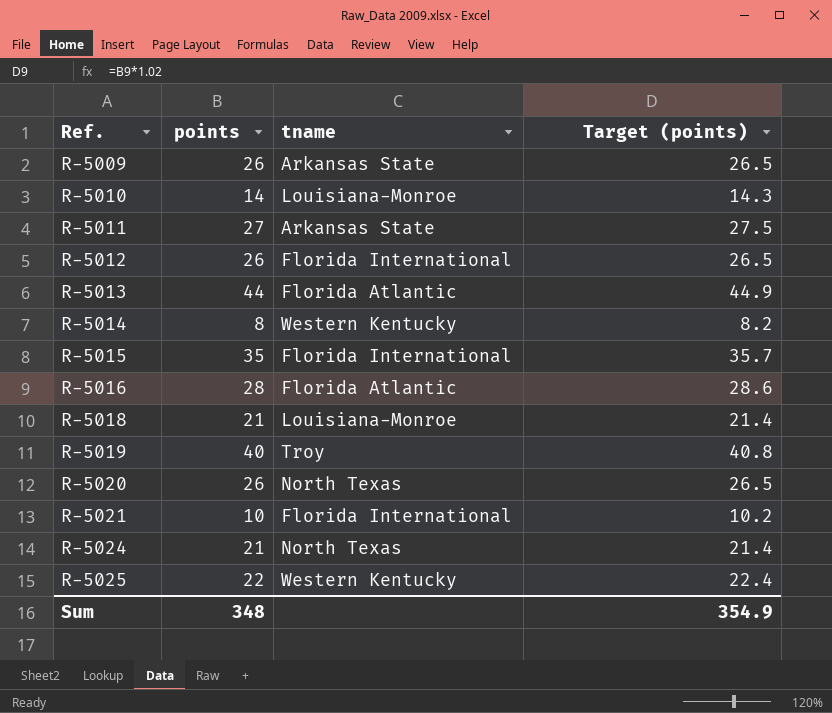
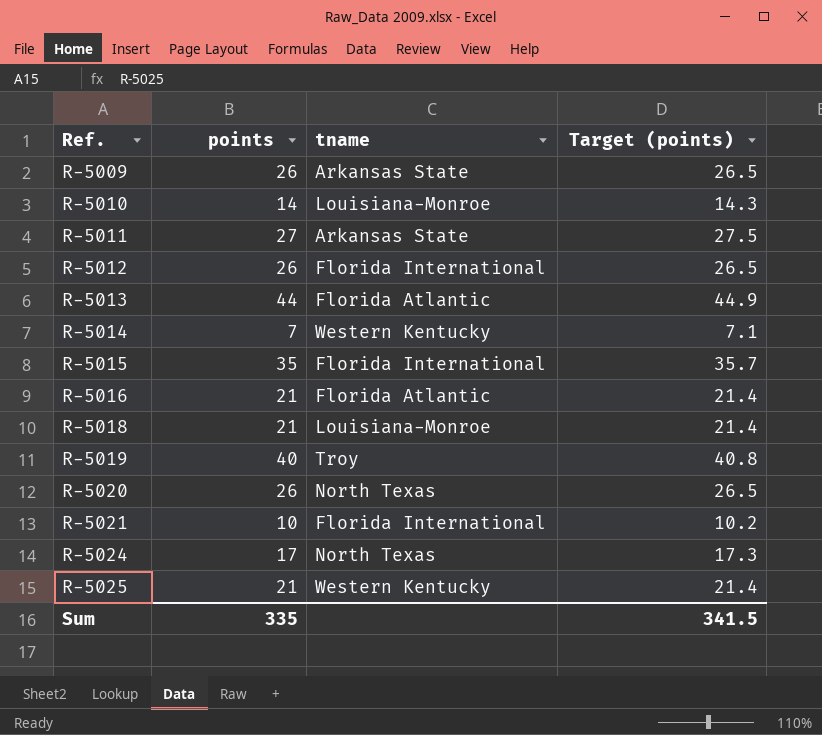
R-5014 | points: 8 -> 7
R-5014 | Target (points): 8.2 -> 7.1
R-5016 | points: 28 -> 21
R-5016 | Target (points): 28.6 -> 21.4
R-5024 | points: 21 -> 17
R-5024 | Target (points): 21.4 -> 17.3
R-5025 | points: 22 -> 21
R-5025 | Target (points): 22.4 -> 21.4
Sum | points: 348 -> 335
Sum | Target (points): 354.9 -> 341.5

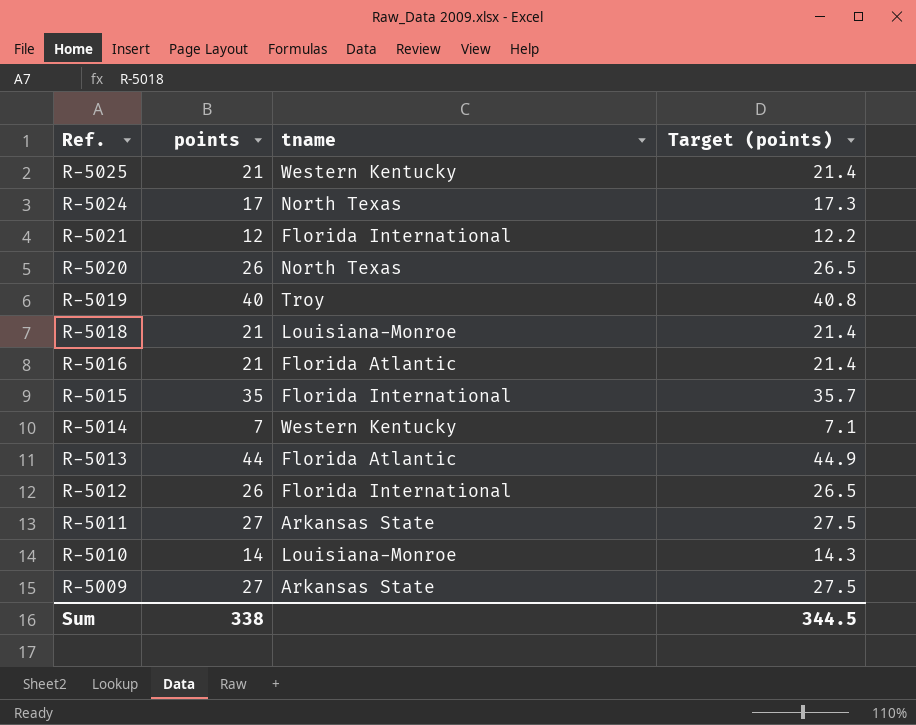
row order: Ref. ascending -> Ref. descending
R-5021 | points: 10 -> 12
R-5021 | Target (points): 10.2 -> 12.2
R-5009 | points: 26 -> 27
R-5009 | Target (points): 26.5 -> 27.5
Sum | points: 335 -> 338
Sum | Target (points): 341.5 -> 344.5

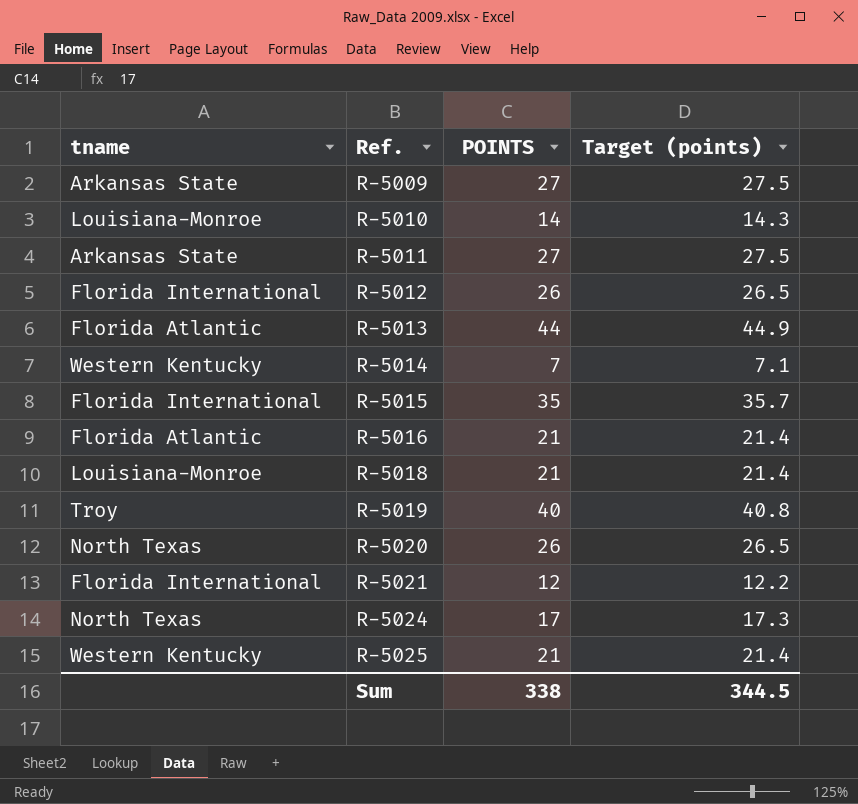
row order: Ref. descending -> Ref. ascending
column tname | position: 3 -> 1
column name: points -> POINTS

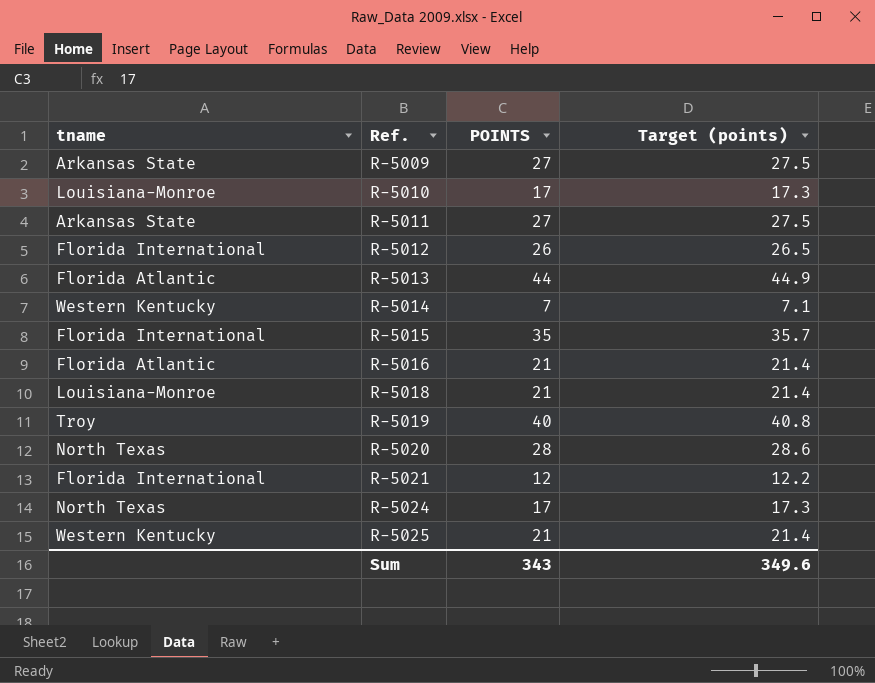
R-5010 | POINTS: 14 -> 17
R-5010 | Target (points): 14.3 -> 17.3
R-5020 | POINTS: 26 -> 28
R-5020 | Target (points): 26.5 -> 28.6
Sum | POINTS: 338 -> 343
Sum | Target (points): 344.5 -> 349.6

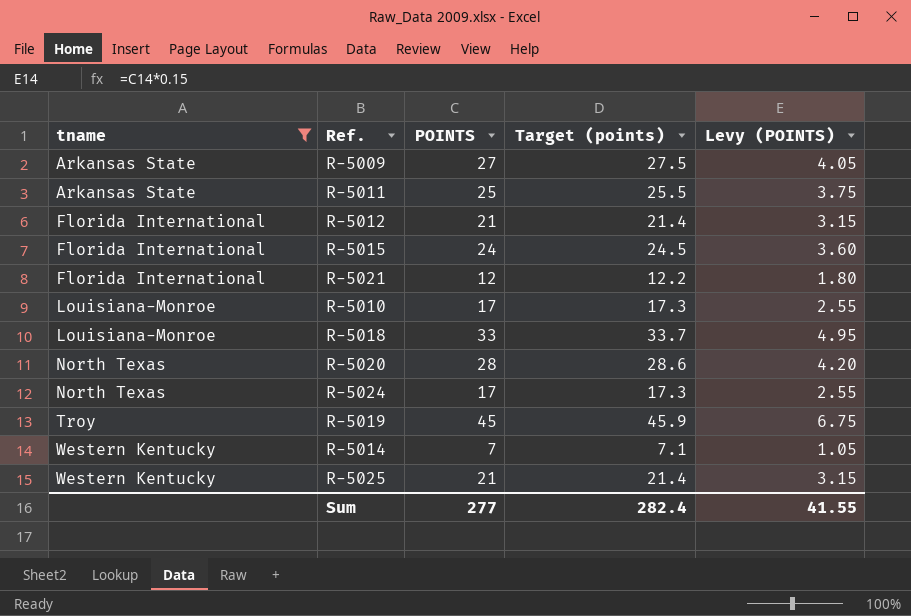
filter: none -> tname != Florida Atlantic
row order: Ref. ascending -> tname ascending
column Levy (POINTS) | formula: none -> [POINTS] * 0.15
R-5011 | POINTS: 27 -> 25
R-5011 | Target (points): 27.5 -> 25.5
R-5012 | POINTS: 26 -> 21
R-5012 | Target (points): 26.5 -> 21.4
R-5015 | POINTS: 35 -> 24
R-5015 | Target (points): 35.7 -> 24.5
R-5018 | POINTS: 21 -> 33
R-5018 | Target (points): 21.4 -> 33.7
R-5019 | POINTS: 40 -> 45
R-5019 | Target (points): 40.8 -> 45.9
Sum | POINTS: 343 -> 277
Sum | Target (points): 349.6 -> 282.4

